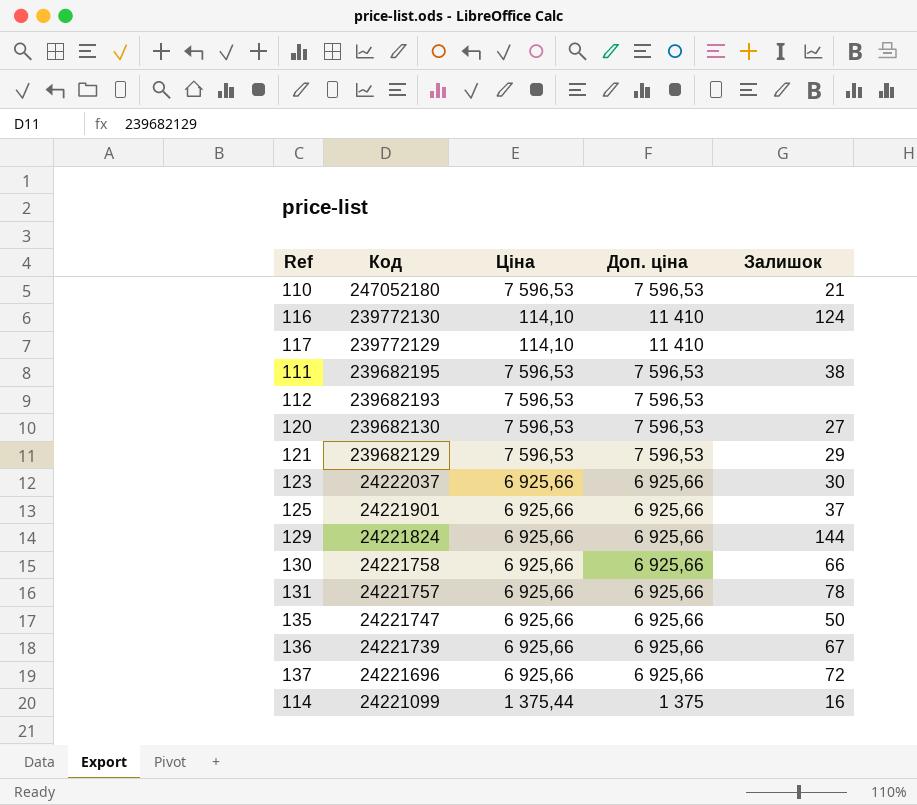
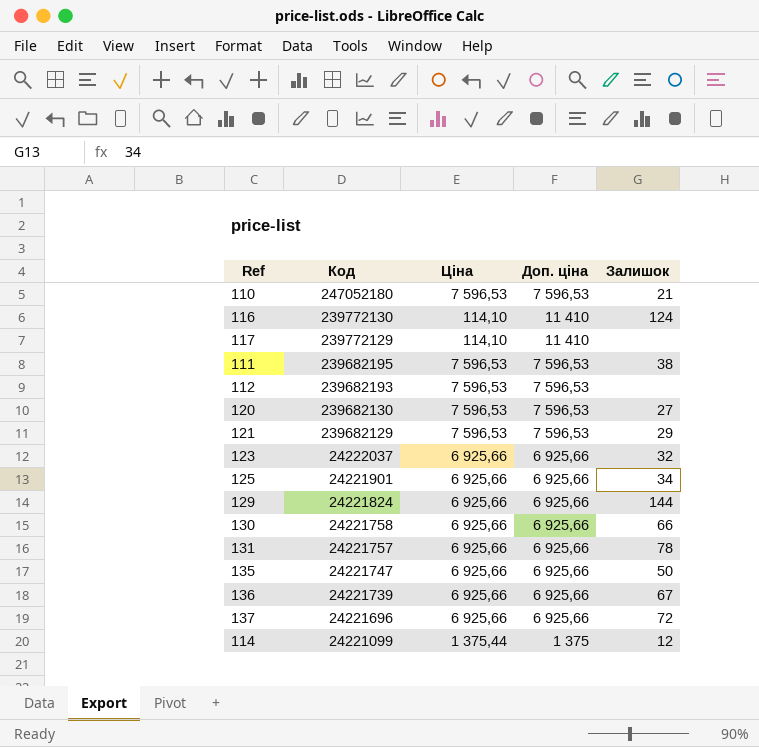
123 | Залишок: 30 -> 32
125 | Залишок: 37 -> 34
114 | Залишок: 16 -> 12

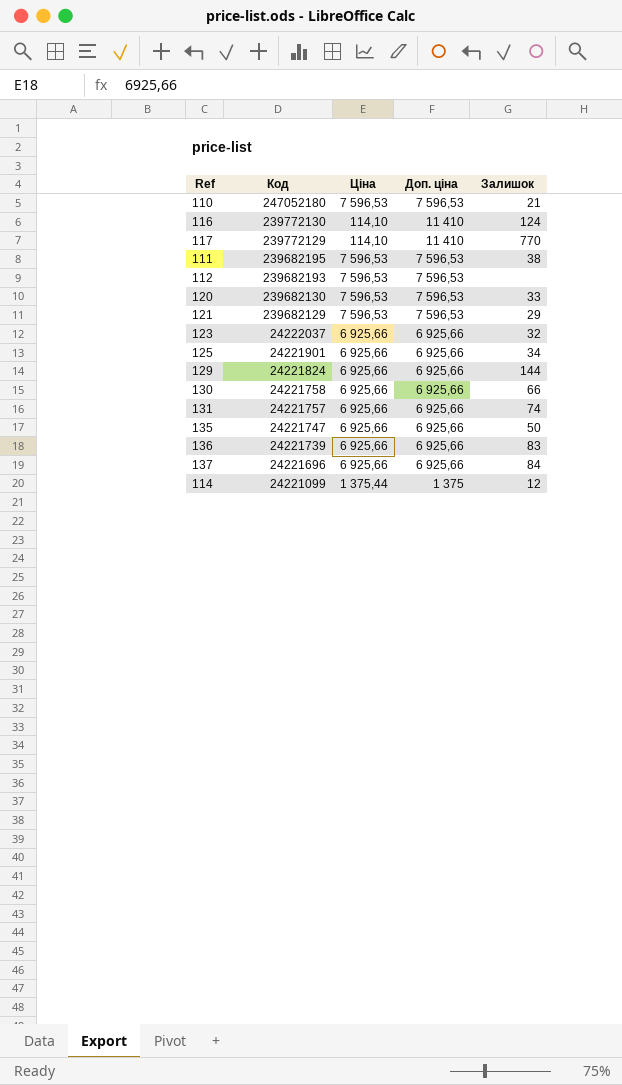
117 | Залишок: none -> 770
120 | Залишок: 27 -> 33
131 | Залишок: 78 -> 74
136 | Залишок: 67 -> 83
137 | Залишок: 72 -> 84

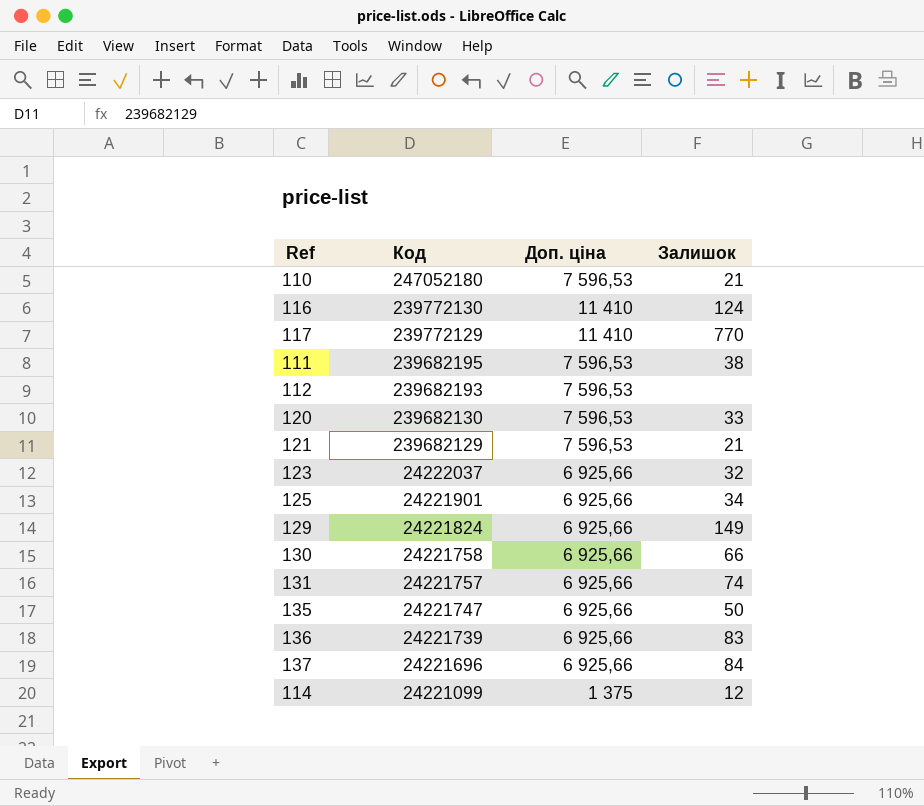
column Ціна | position: 3 -> none
121 | Залишок: 29 -> 21
129 | Залишок: 144 -> 149

